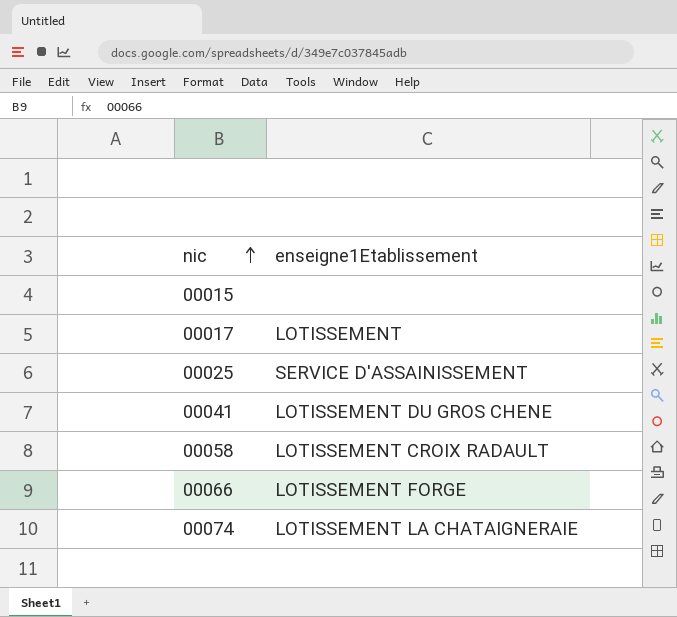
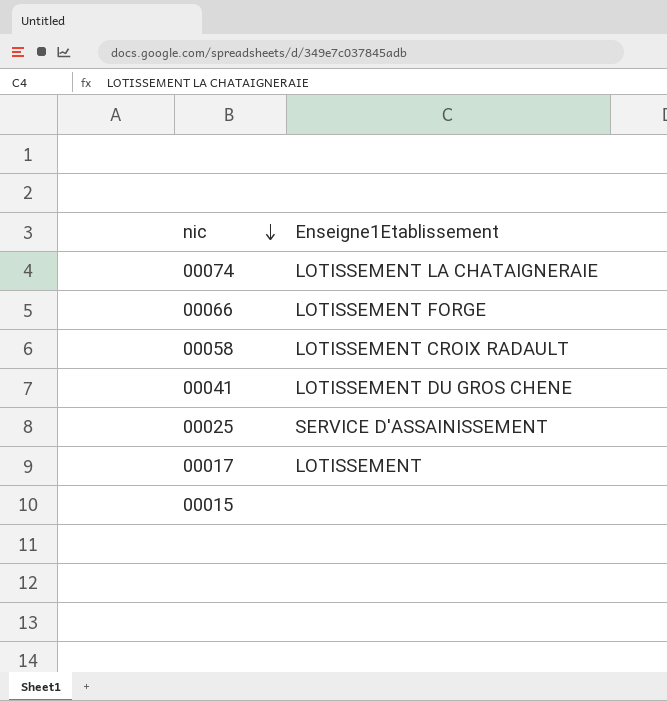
row order: nic ascending -> nic descending
column name: enseigne1Etablissement -> Enseigne1Etablissement

